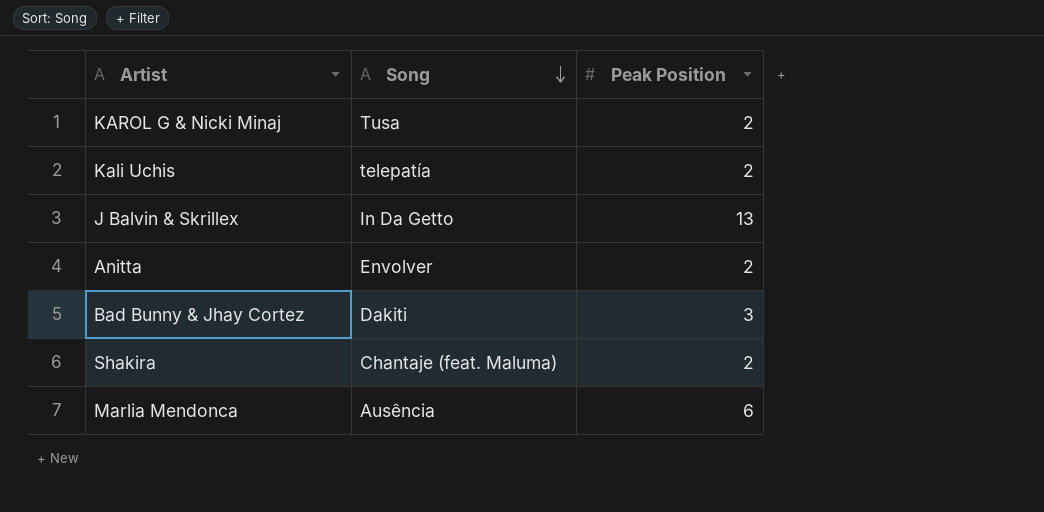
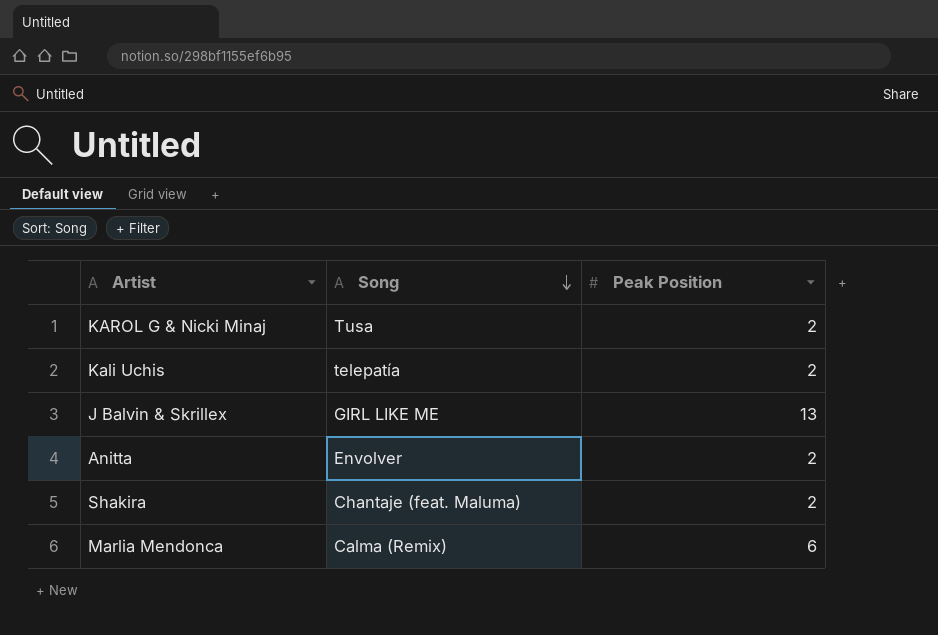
row Bad Bunny & Jhay Cortez: Dakiti | 3 -> none
J Balvin & Skrillex | Song: In Da Getto -> GIRL LIKE ME
Marlia Mendonca | Song: Ausência -> Calma (Remix)

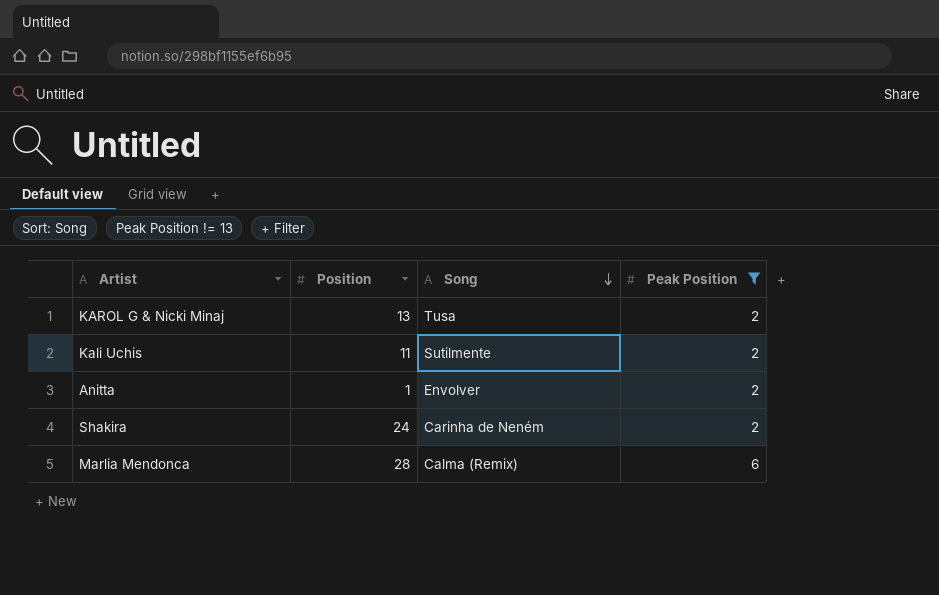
filter: none -> Peak Position != 13
column Position | position: none -> 2
Kali Uchis | Song: telepatía -> Sutilmente
Shakira | Song: Chantaje (feat. Maluma) -> Carinha de Neném

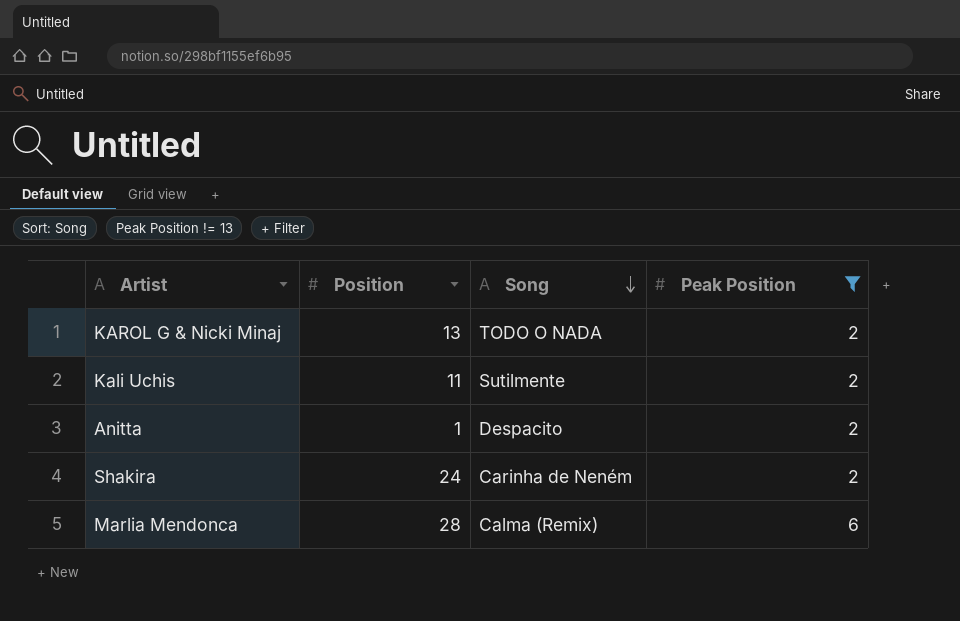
KAROL G & Nicki Minaj | Song: Tusa -> TODO O NADA
Anitta | Song: Envolver -> Despacito

